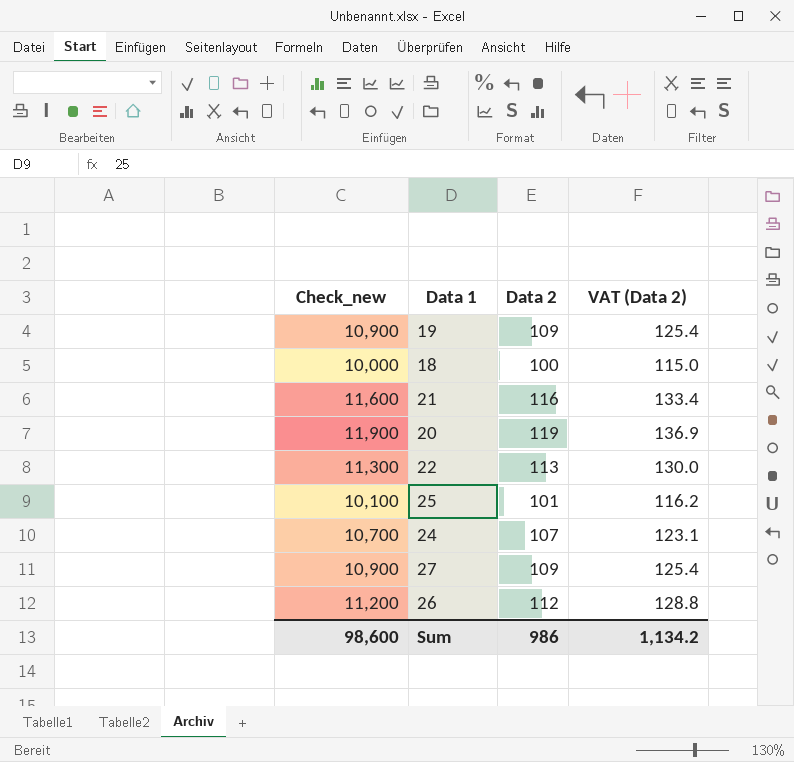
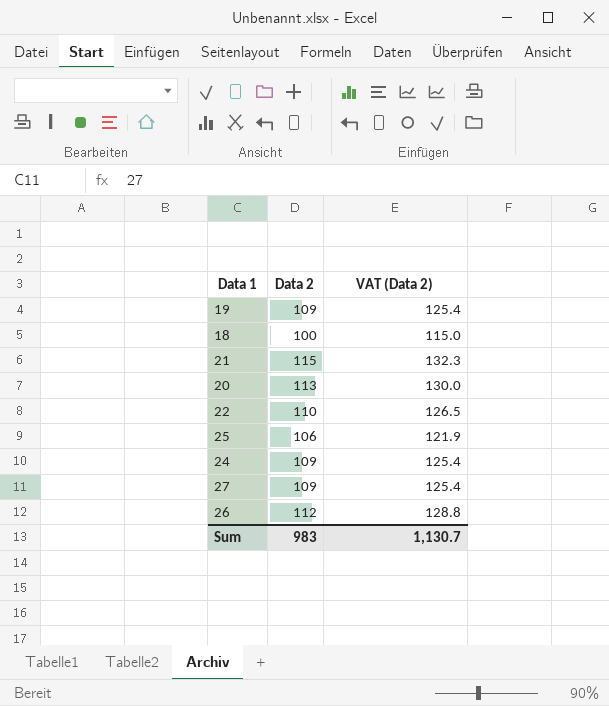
column Check_new | formula: [Data 2] * 100 -> none
21 | Data 2: 116 -> 115
21 | VAT (Data 2): 133.4 -> 132.3
20 | Data 2: 119 -> 113
20 | VAT (Data 2): 136.9 -> 130.0
22 | Data 2: 113 -> 110
22 | VAT (Data 2): 130.0 -> 126.5
25 | Data 2: 101 -> 106
25 | VAT (Data 2): 116.2 -> 121.9
24 | Data 2: 107 -> 109
24 | VAT (Data 2): 123.1 -> 125.4
Sum | Data 2: 986 -> 983
Sum | VAT (Data 2): 1,134.2 -> 1,130.7

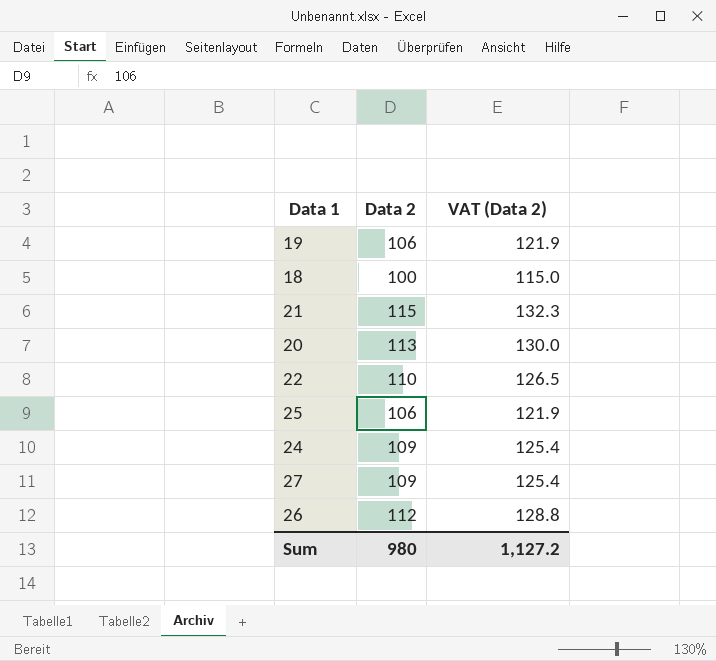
19 | Data 2: 109 -> 106
19 | VAT (Data 2): 125.4 -> 121.9
Sum | Data 2: 983 -> 980
Sum | VAT (Data 2): 1,130.7 -> 1,127.2

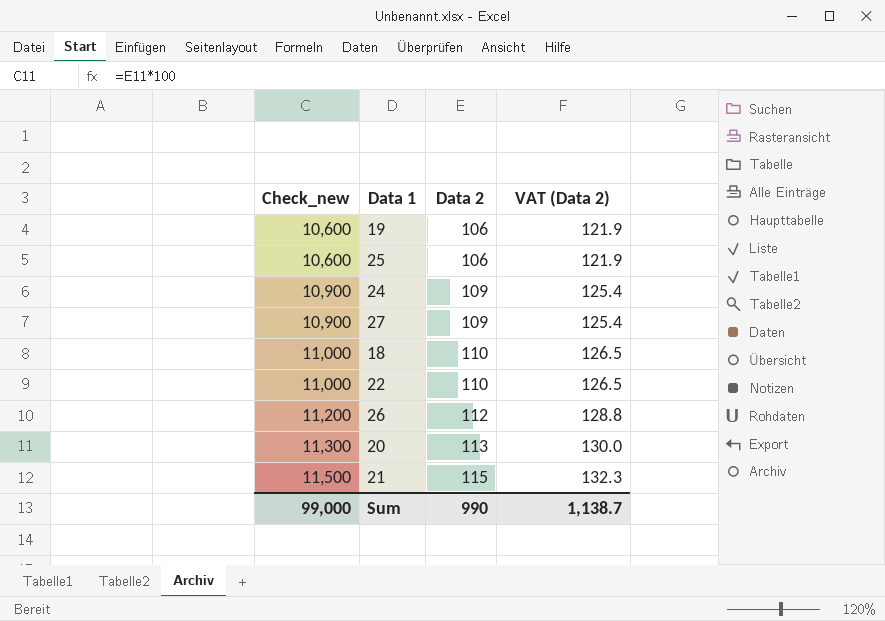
row order: none -> Check_new ascending
column Check_new | formula: none -> [Data 2] * 100
18 | Data 2: 100 -> 110
18 | VAT (Data 2): 115.0 -> 126.5
Sum | Data 2: 980 -> 990
Sum | VAT (Data 2): 1,127.2 -> 1,138.7

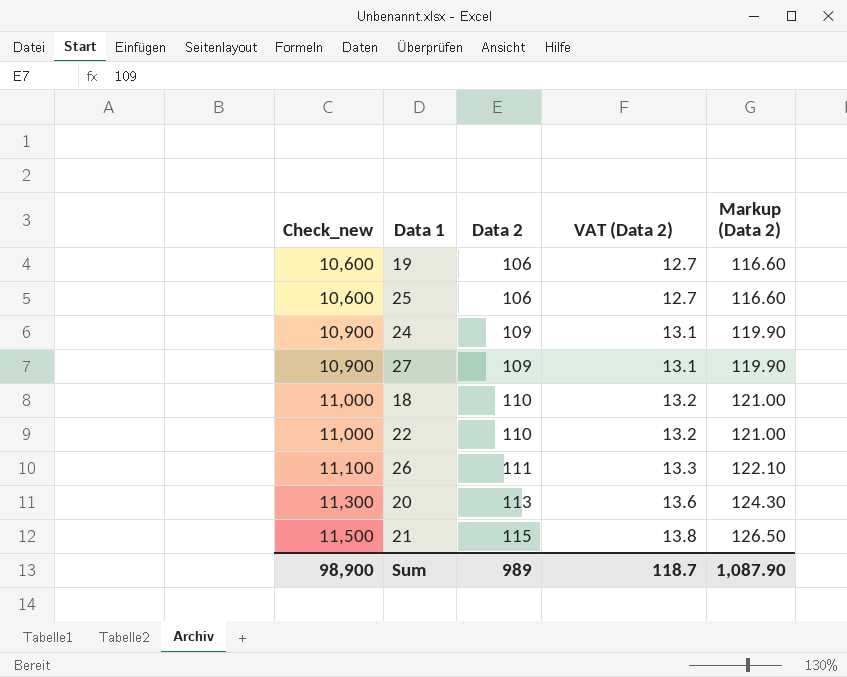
column VAT (Data 2) | formula: [Data 2] * 1.15 -> [Data 2] * 0.12
column Markup (Data 2) | formula: none -> [Data 2] * 1.1
26 | Check_new: 11,200 -> 11,100
26 | Data 2: 112 -> 111
Sum | Check_new: 99,000 -> 98,900
Sum | Data 2: 990 -> 989
Sum | VAT (Data 2): 1,138.7 -> 118.7

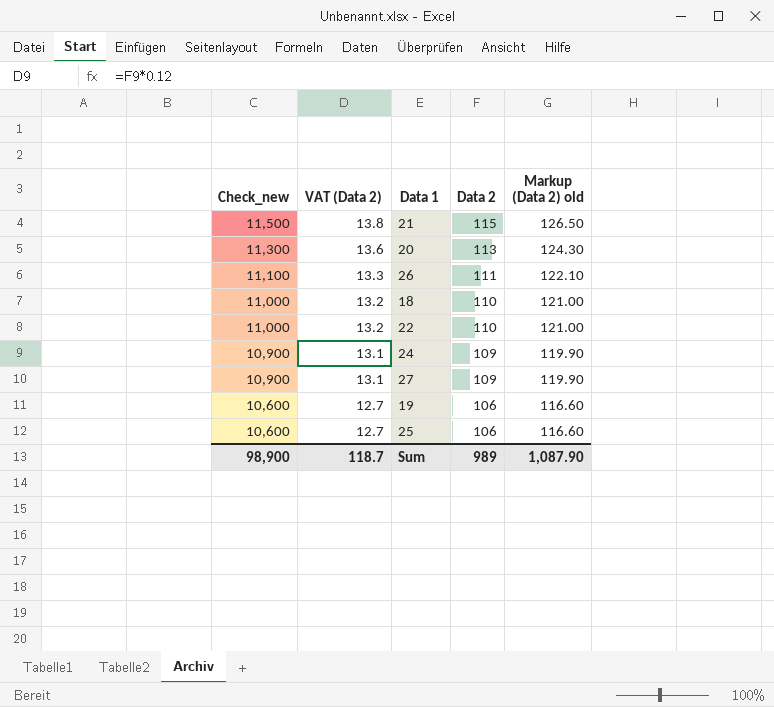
row order: Check_new ascending -> Check_new descending
column VAT (Data 2) | position: 4 -> 2
column name: Markup (Data 2) -> Markup (Data 2) old

